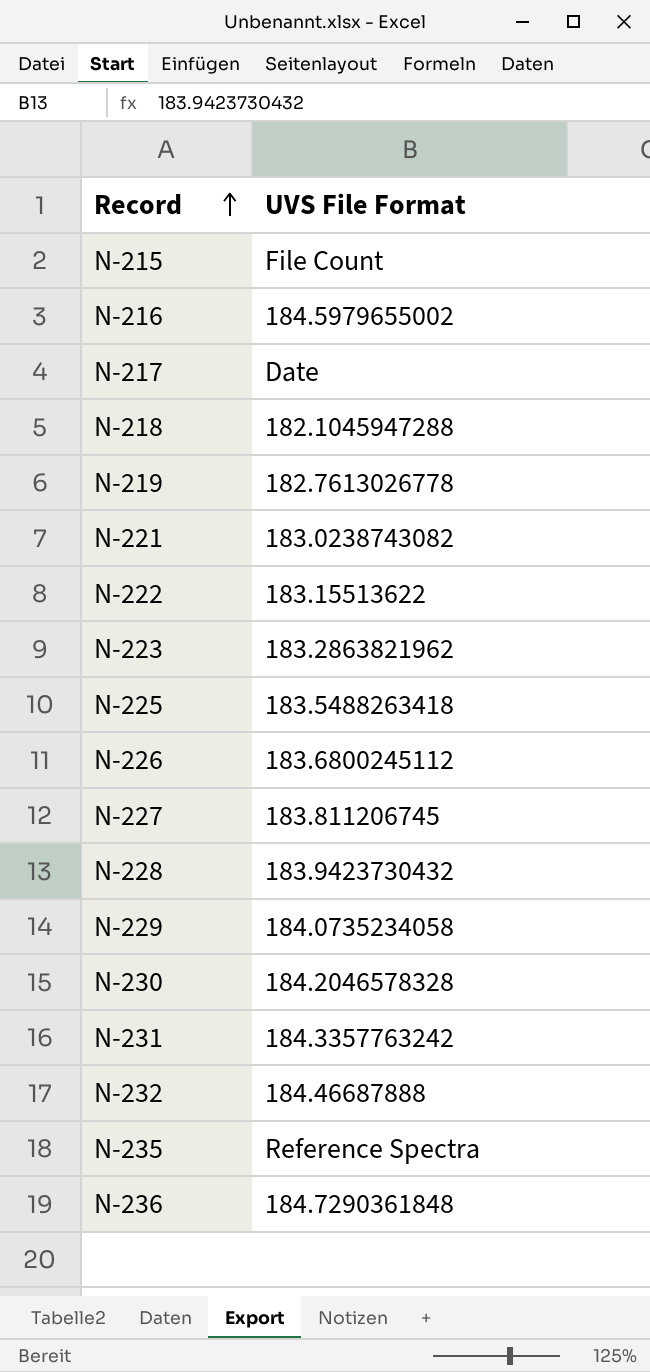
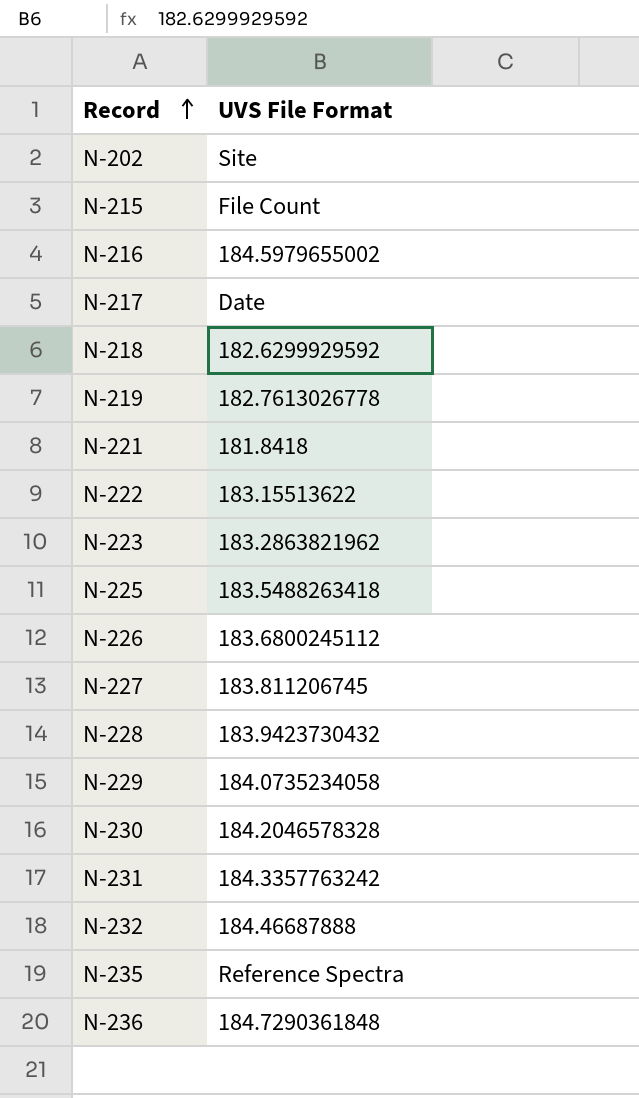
row N-202: none -> Site
N-218 | UVS File Format: 182.1045947288 -> 182.6299929592
N-221 | UVS File Format: 183.0238743082 -> 181.8418

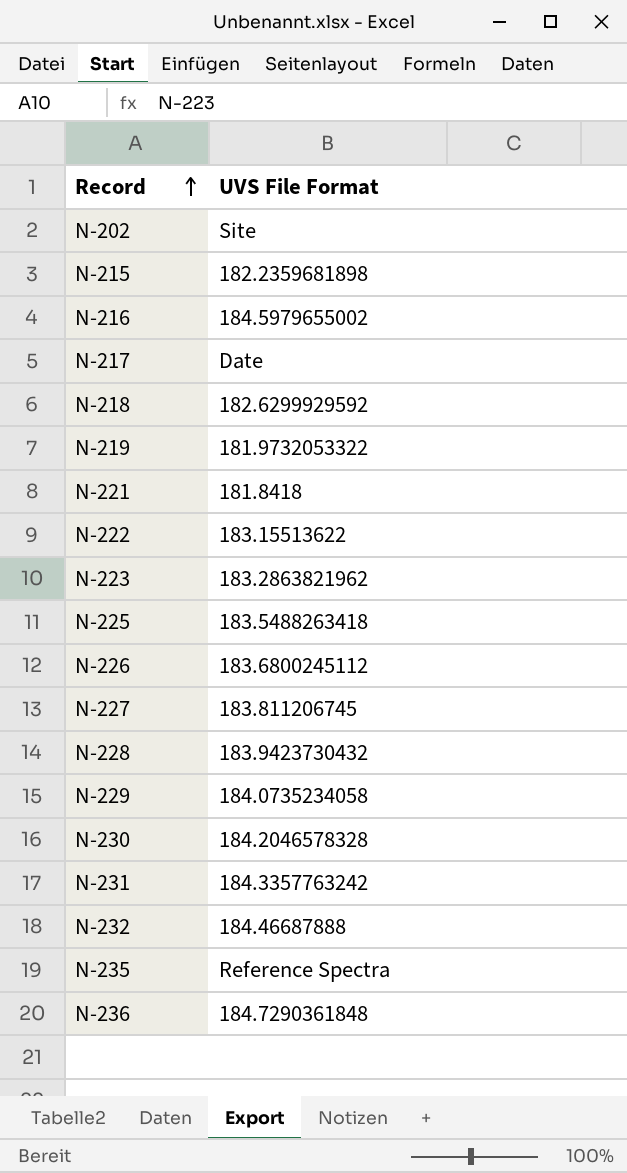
N-215 | UVS File Format: File Count -> 182.2359681898
N-219 | UVS File Format: 182.7613026778 -> 181.9732053322

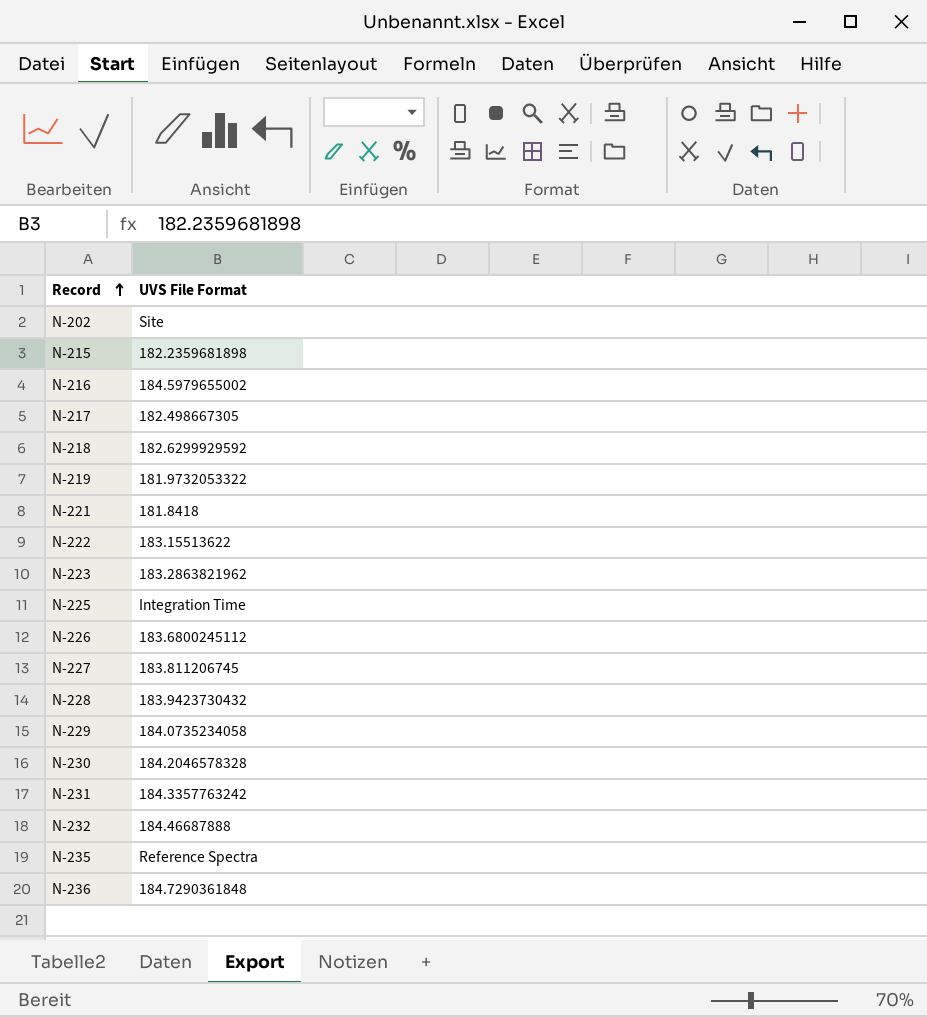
N-217 | UVS File Format: Date -> 182.498667305
N-225 | UVS File Format: 183.5488263418 -> Integration Time

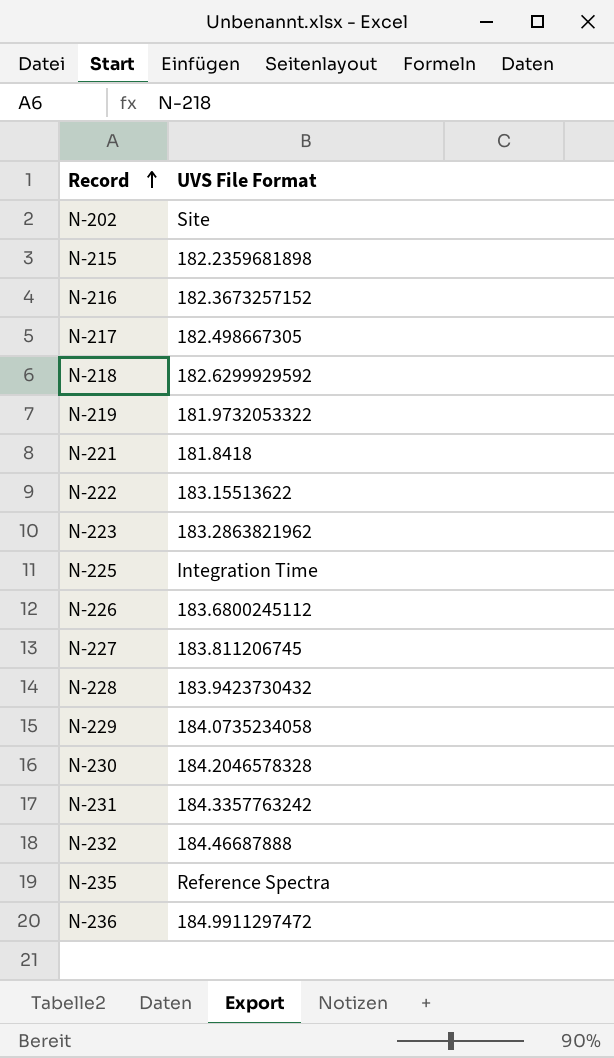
N-216 | UVS File Format: 184.5979655002 -> 182.3673257152
N-236 | UVS File Format: 184.7290361848 -> 184.9911297472

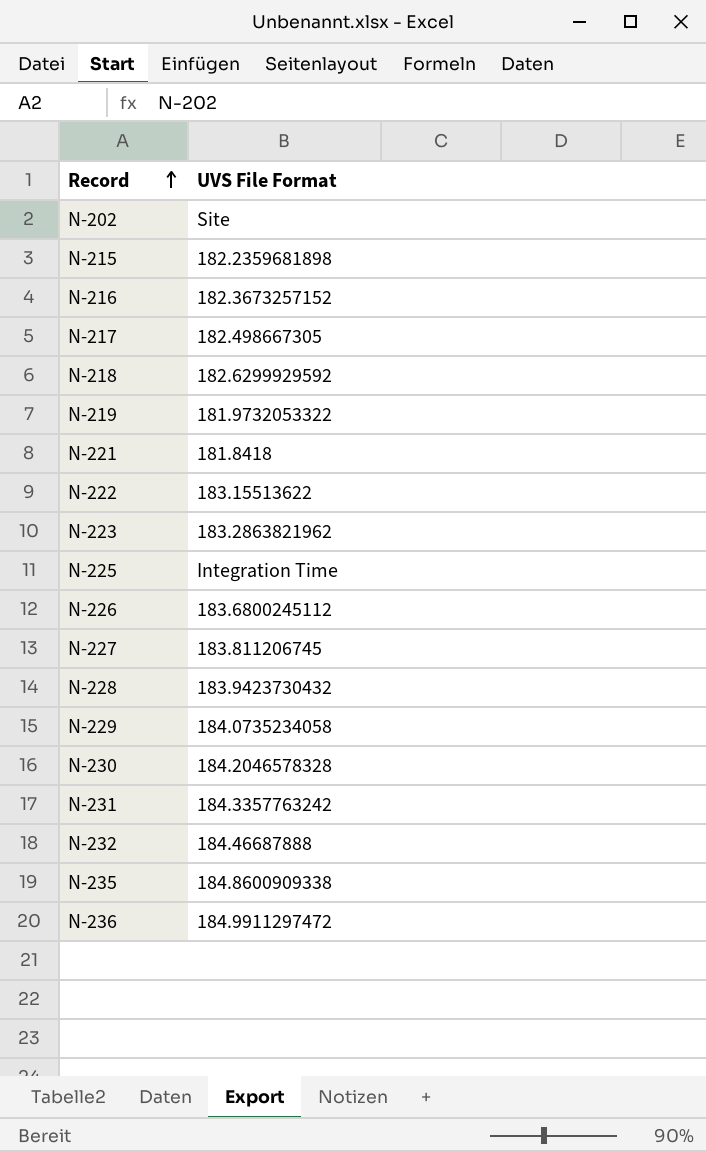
N-235 | UVS File Format: Reference Spectra -> 184.8600909338

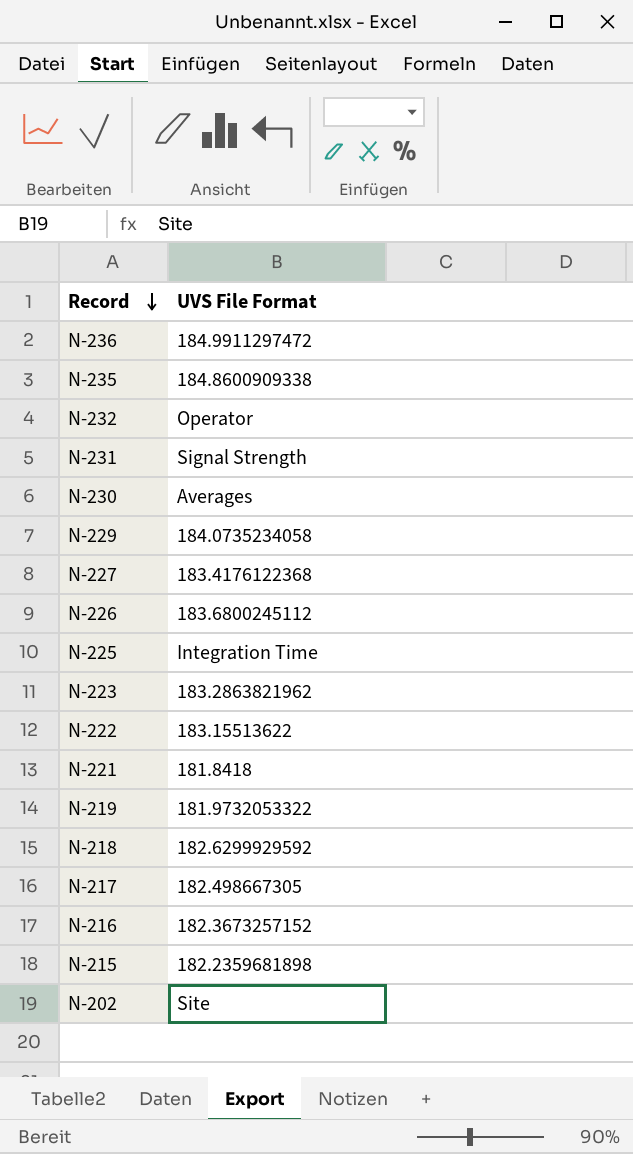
row order: Record ascending -> Record descending
row N-228: 183.9423730432 -> none
N-232 | UVS File Format: 184.46687888 -> Operator
N-231 | UVS File Format: 184.3357763242 -> Signal Strength
N-230 | UVS File Format: 184.2046578328 -> Averages
N-227 | UVS File Format: 183.811206745 -> 183.4176122368

